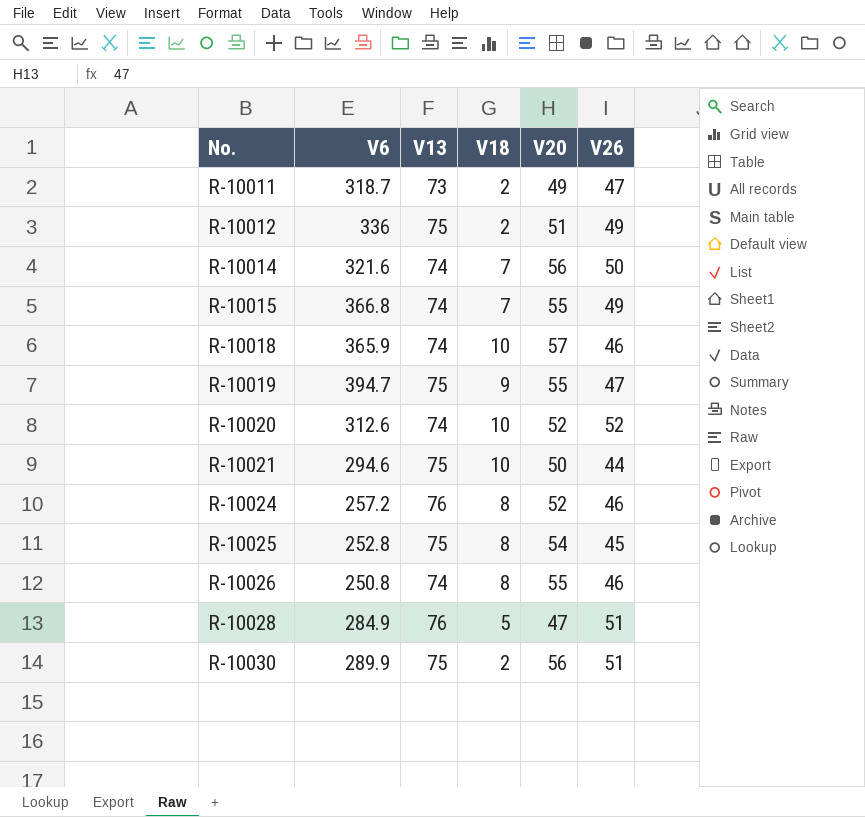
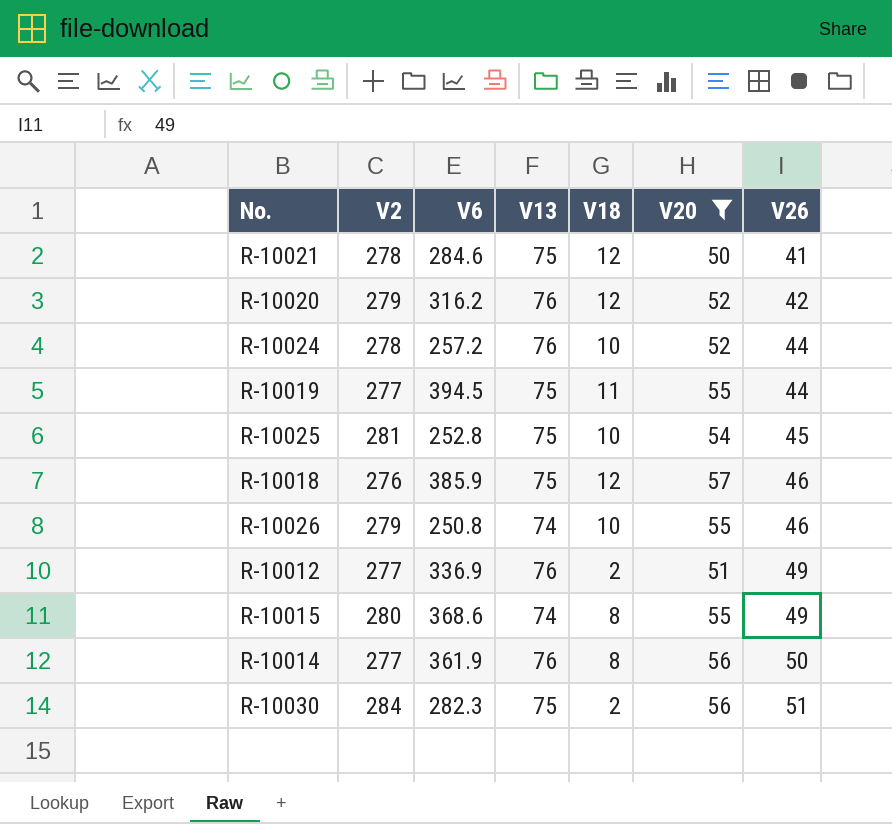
filter: none -> V20 >= 50
row order: No. ascending -> V26 ascending
column V2 | position: none -> 2
R-10021 | V6: 294.6 -> 284.6
R-10021 | V18: 10 -> 12
R-10021 | V26: 44 -> 41
R-10020 | V6: 312.6 -> 316.2
R-10020 | V13: 74 -> 76
R-10020 | V18: 10 -> 12
R-10020 | V26: 52 -> 42
R-10024 | V18: 8 -> 10
R-10024 | V26: 46 -> 44
R-10019 | V6: 394.7 -> 394.5
R-10019 | V18: 9 -> 11
R-10019 | V26: 47 -> 44
R-10025 | V18: 8 -> 10
R-10018 | V6: 365.9 -> 385.9
R-10018 | V13: 74 -> 75
R-10018 | V18: 10 -> 12
R-10026 | V18: 8 -> 10
R-10012 | V6: 336 -> 336.9
R-10012 | V13: 75 -> 76
R-10015 | V6: 366.8 -> 368.6
R-10015 | V18: 7 -> 8
R-10014 | V6: 321.6 -> 361.9
R-10014 | V13: 74 -> 76
R-10014 | V18: 7 -> 8
R-10030 | V6: 289.9 -> 282.3

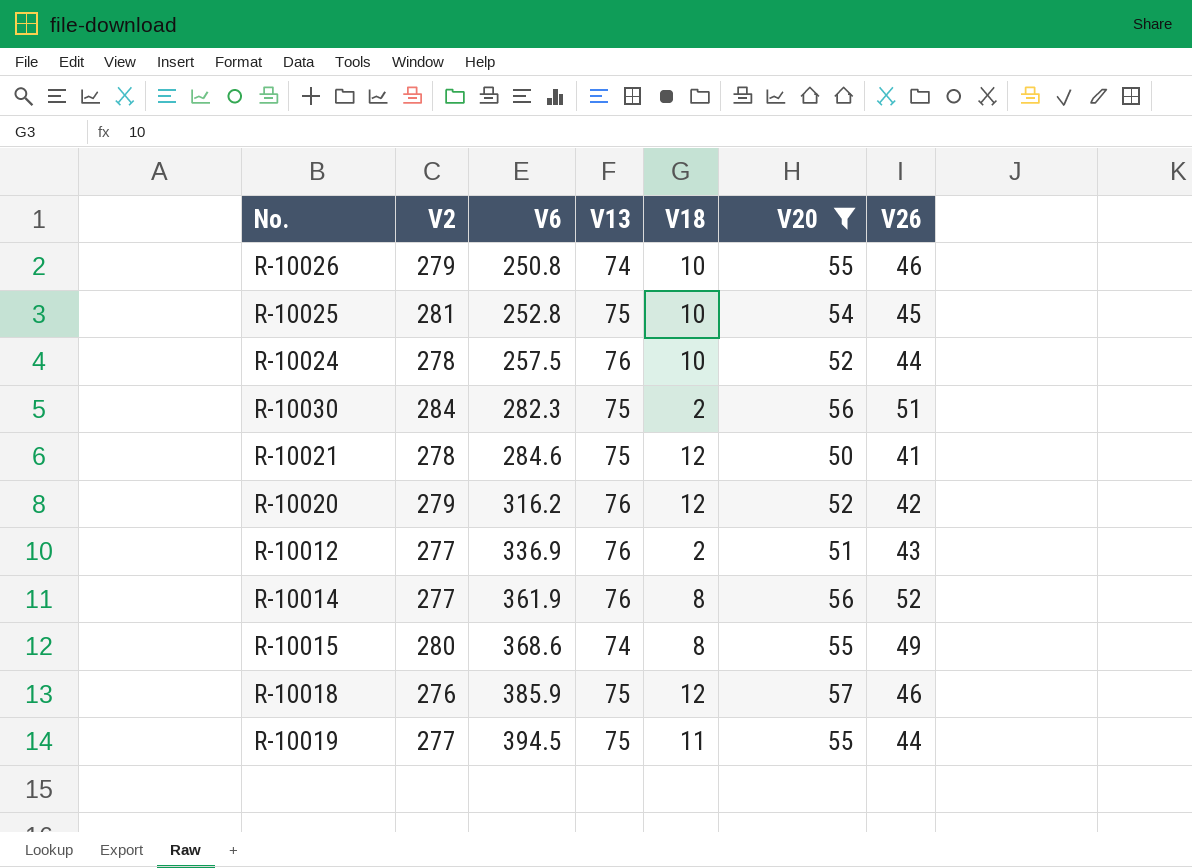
row order: V26 ascending -> V6 ascending
R-10024 | V6: 257.2 -> 257.5
R-10012 | V26: 49 -> 43
R-10014 | V26: 50 -> 52

